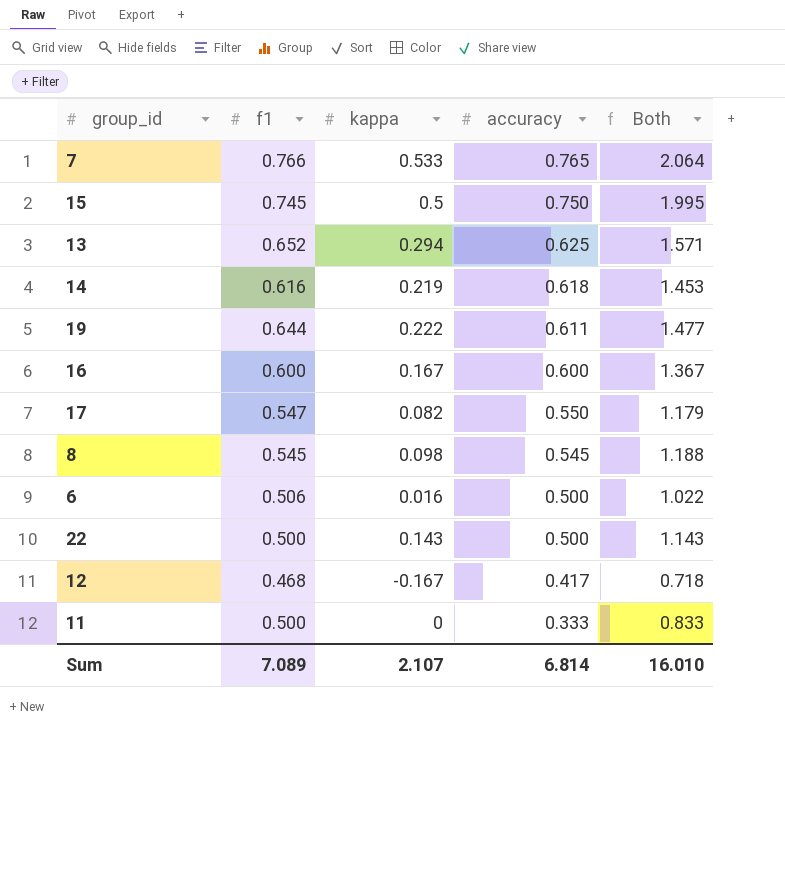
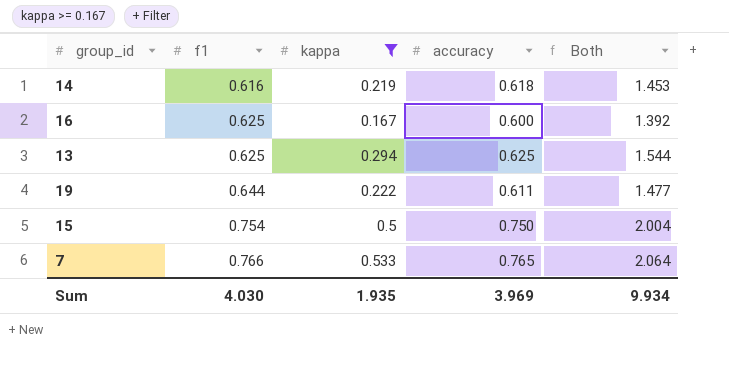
filter: none -> kappa >= 0.167
row order: accuracy descending -> f1 ascending
16 | f1: 0.600 -> 0.625
16 | Both: 1.367 -> 1.392
13 | f1: 0.652 -> 0.625
13 | Both: 1.571 -> 1.544
15 | f1: 0.745 -> 0.754
15 | Both: 1.995 -> 2.004
Sum | f1: 7.089 -> 4.030
Sum | kappa: 2.107 -> 1.935
Sum | accuracy: 6.814 -> 3.969
Sum | Both: 16.010 -> 9.934

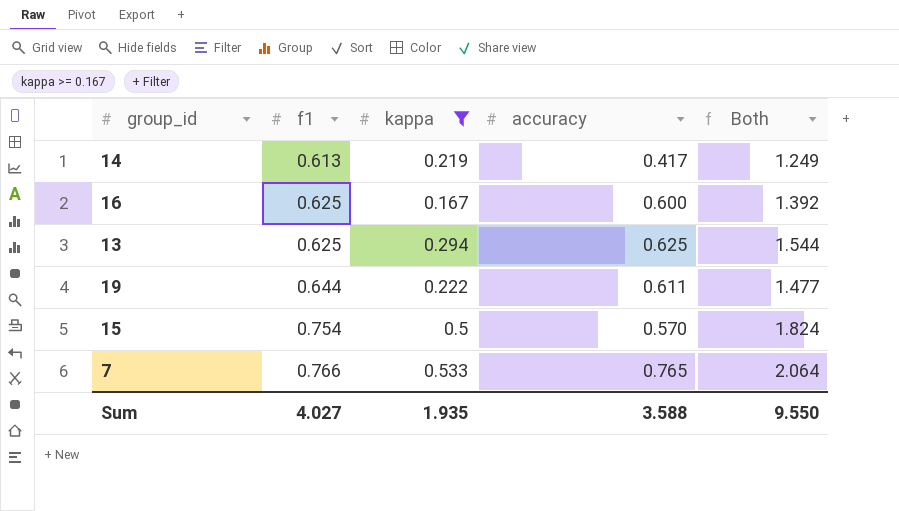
14 | f1: 0.616 -> 0.613
14 | accuracy: 0.618 -> 0.417
14 | Both: 1.453 -> 1.249
15 | accuracy: 0.750 -> 0.570
15 | Both: 2.004 -> 1.824
Sum | f1: 4.030 -> 4.027
Sum | accuracy: 3.969 -> 3.588
Sum | Both: 9.934 -> 9.550

